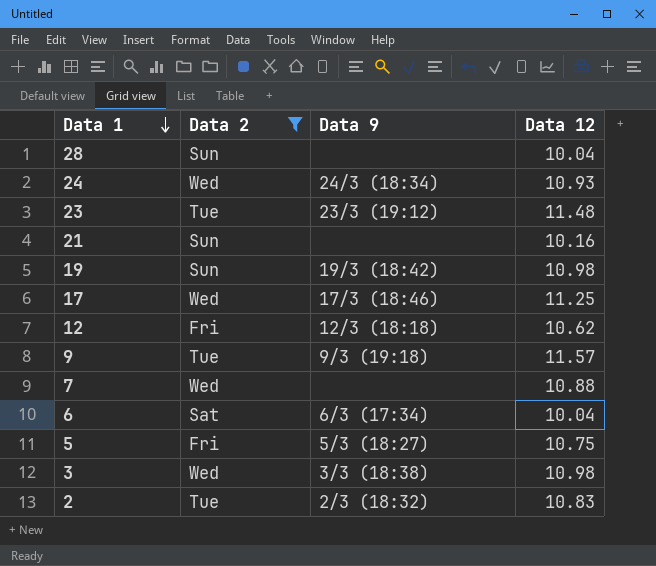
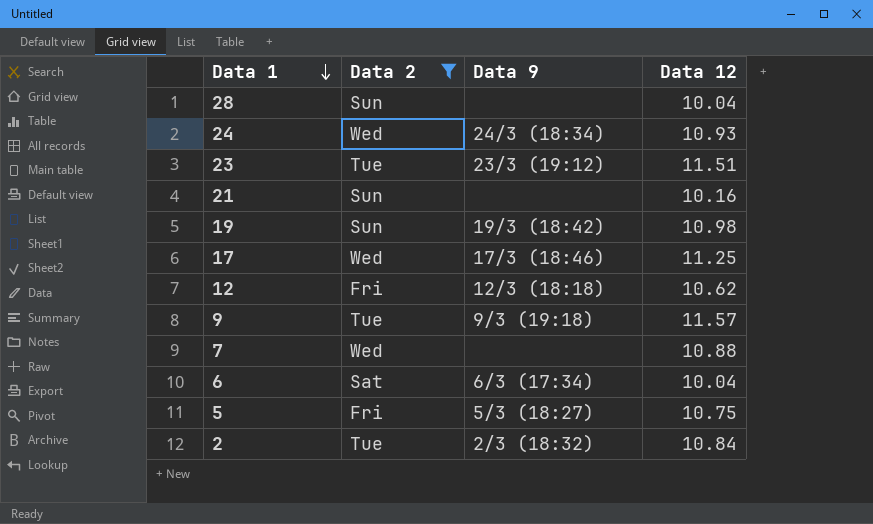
row 3: Wed | 3/3 (18:38) | 10.98 -> none
23 | Data 12: 11.48 -> 11.51
2 | Data 12: 10.83 -> 10.84

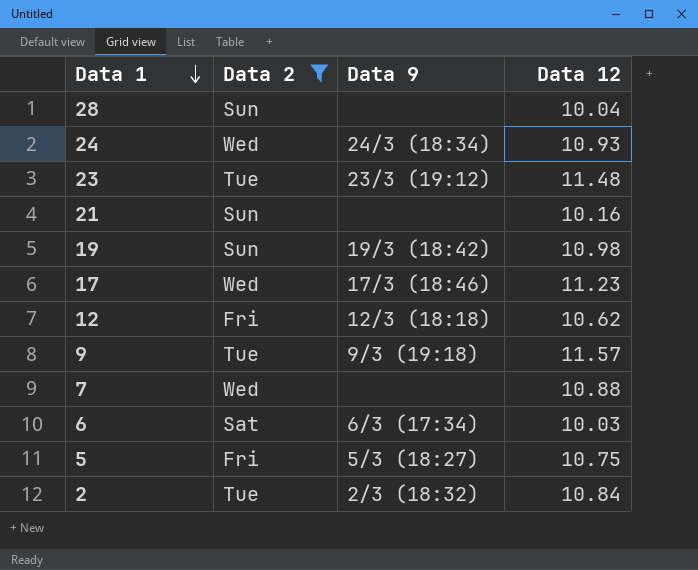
23 | Data 12: 11.51 -> 11.48
17 | Data 12: 11.25 -> 11.23
6 | Data 12: 10.04 -> 10.03

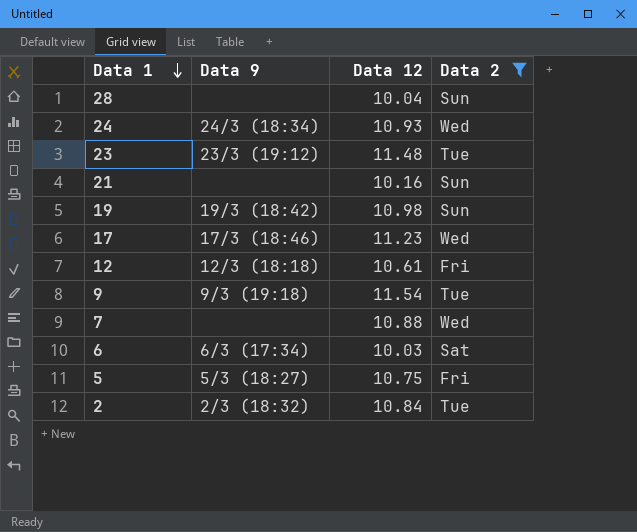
column Data 2 | position: 2 -> 4
12 | Data 12: 10.62 -> 10.61
9 | Data 12: 11.57 -> 11.54

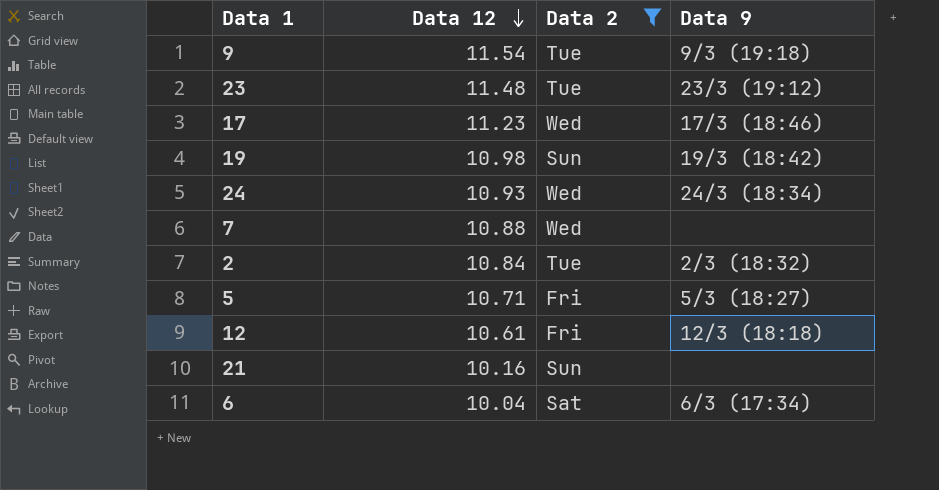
row order: Data 1 descending -> Data 12 descending
column Data 9 | position: 2 -> 4
row 28: none | 10.04 | Sun -> none
5 | Data 12: 10.75 -> 10.71
6 | Data 12: 10.03 -> 10.04

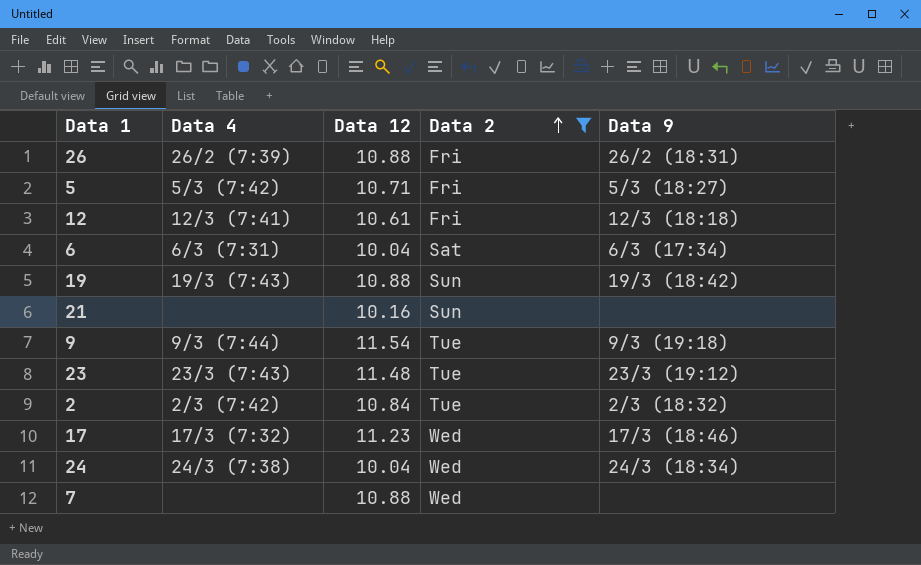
row order: Data 12 descending -> Data 2 ascending
column Data 4 | position: none -> 2
row 26: none -> 26/2 (7:39) | 10.88 | Fri | 26/2 (18:31)
19 | Data 12: 10.98 -> 10.88
24 | Data 12: 10.93 -> 10.04

